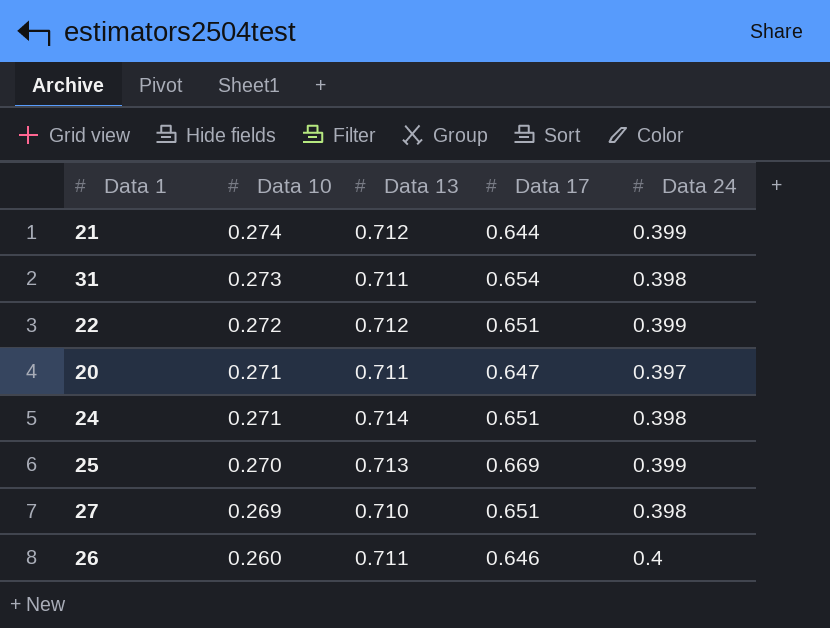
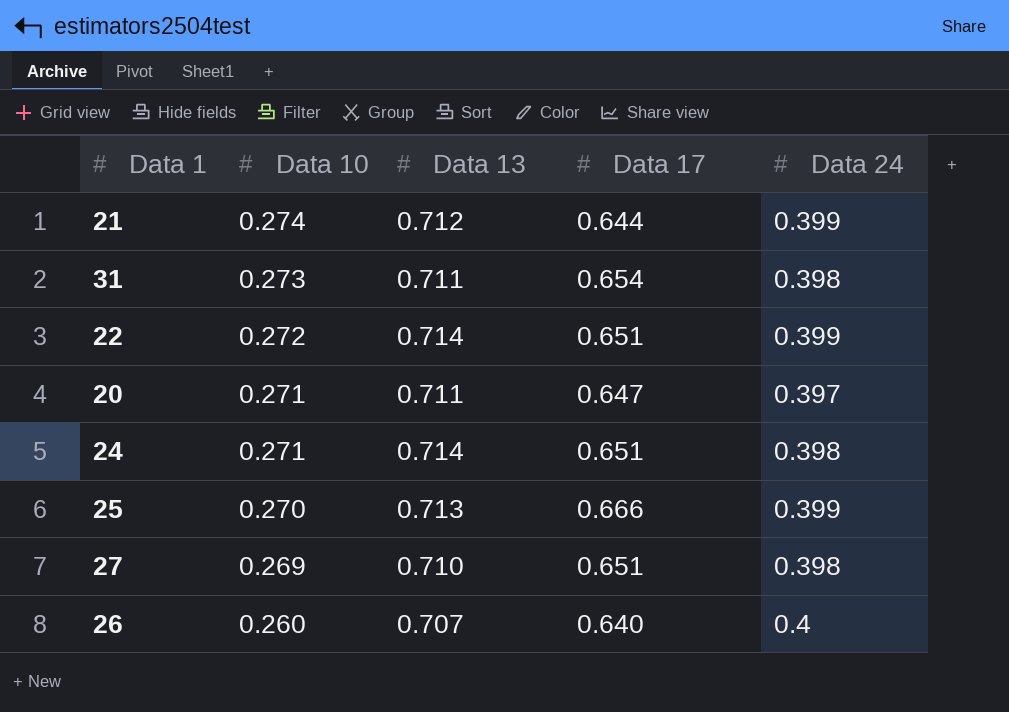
22 | Data 13: 0.712 -> 0.714
25 | Data 17: 0.669 -> 0.666
26 | Data 13: 0.711 -> 0.707
26 | Data 17: 0.646 -> 0.640

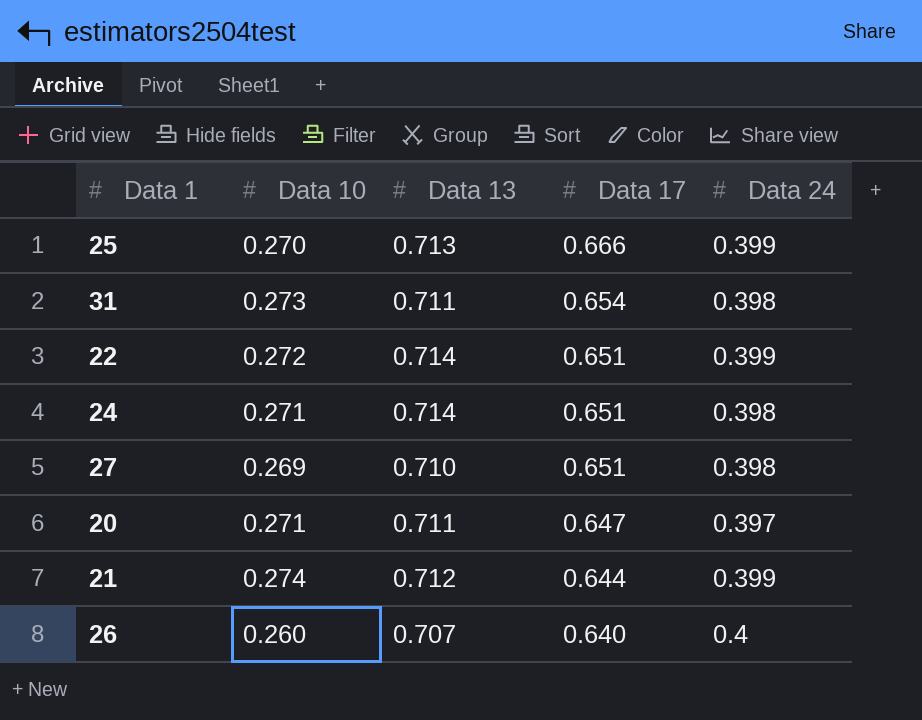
row order: Data 10 descending -> Data 17 descending

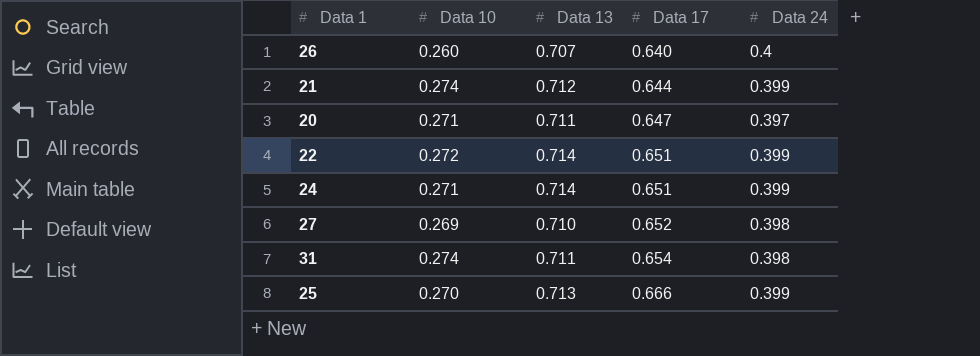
row order: Data 17 descending -> Data 17 ascending
24 | Data 24: 0.398 -> 0.399
27 | Data 17: 0.651 -> 0.652
31 | Data 10: 0.273 -> 0.274

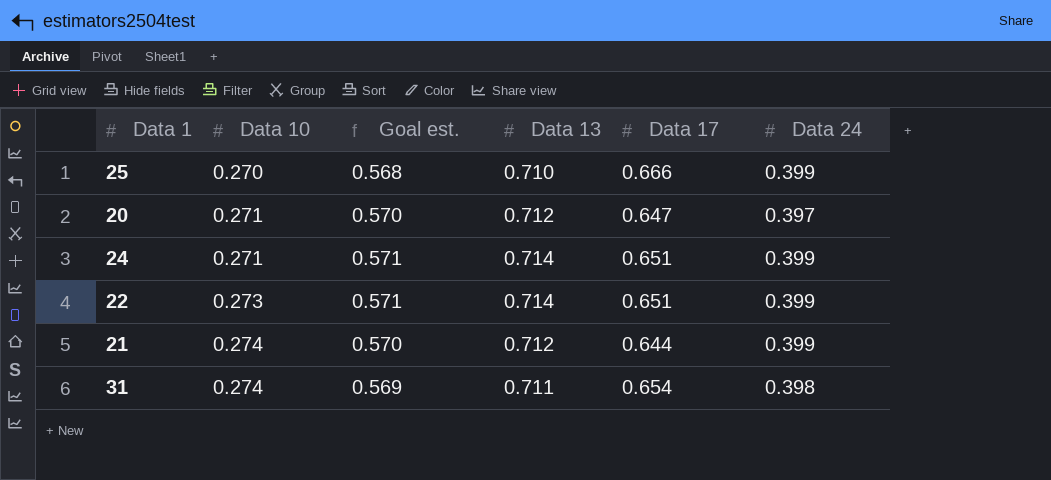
row order: Data 17 ascending -> Data 10 ascending
column Goal est. | formula: none -> [Data 13] * 0.8
row 26: 0.260 | 0.707 | 0.640 | 0.4 -> none
row 27: 0.269 | 0.710 | 0.652 | 0.398 -> none
25 | Data 13: 0.713 -> 0.710
20 | Data 13: 0.711 -> 0.712
22 | Data 10: 0.272 -> 0.273

